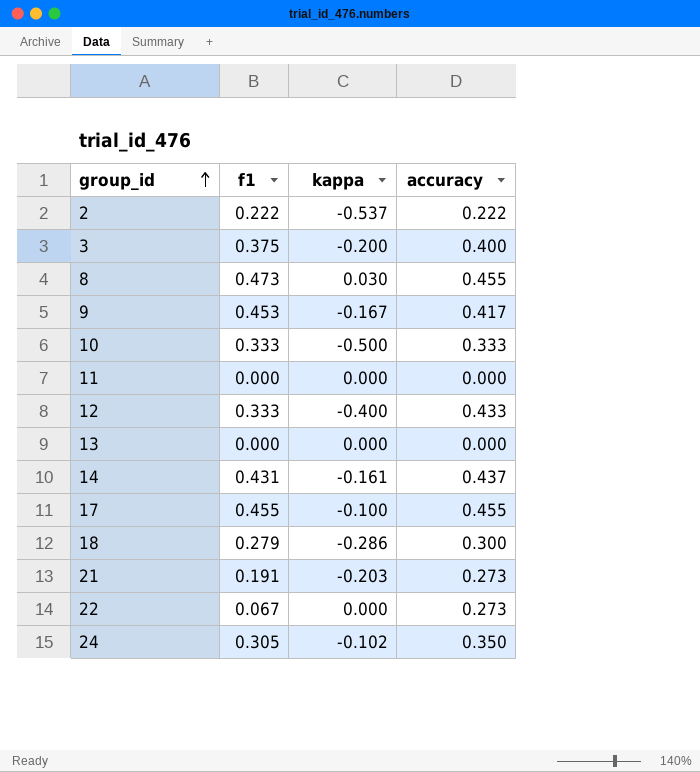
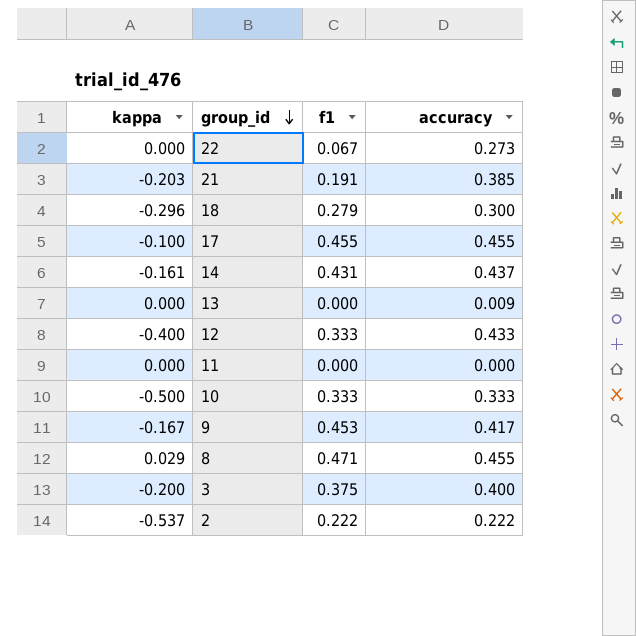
row order: group_id ascending -> group_id descending
column kappa | position: 3 -> 1
row 24: 0.305 | -0.102 | 0.350 -> none
21 | accuracy: 0.273 -> 0.385
18 | kappa: -0.286 -> -0.296
13 | accuracy: 0.000 -> 0.009
8 | kappa: 0.030 -> 0.029
8 | f1: 0.473 -> 0.471

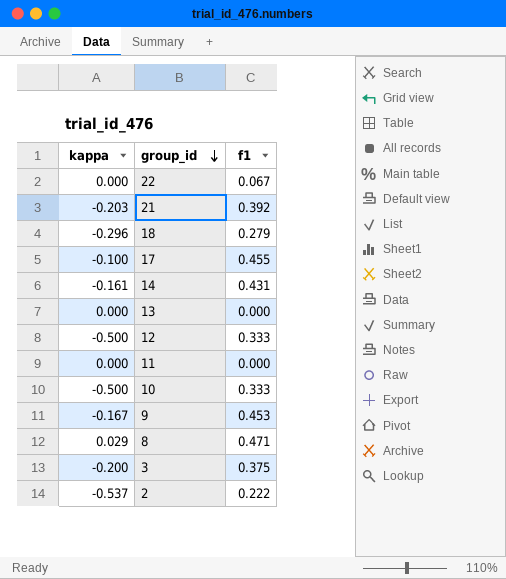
column accuracy | position: 4 -> none
21 | f1: 0.191 -> 0.392
12 | kappa: -0.400 -> -0.500

